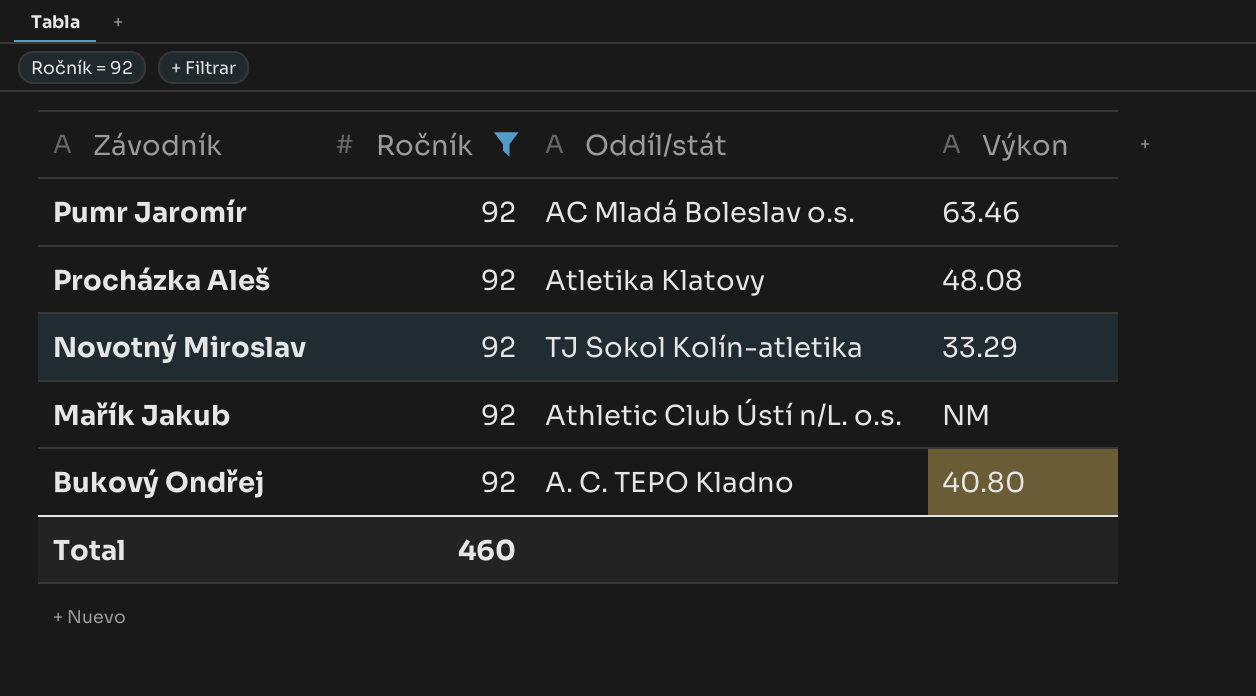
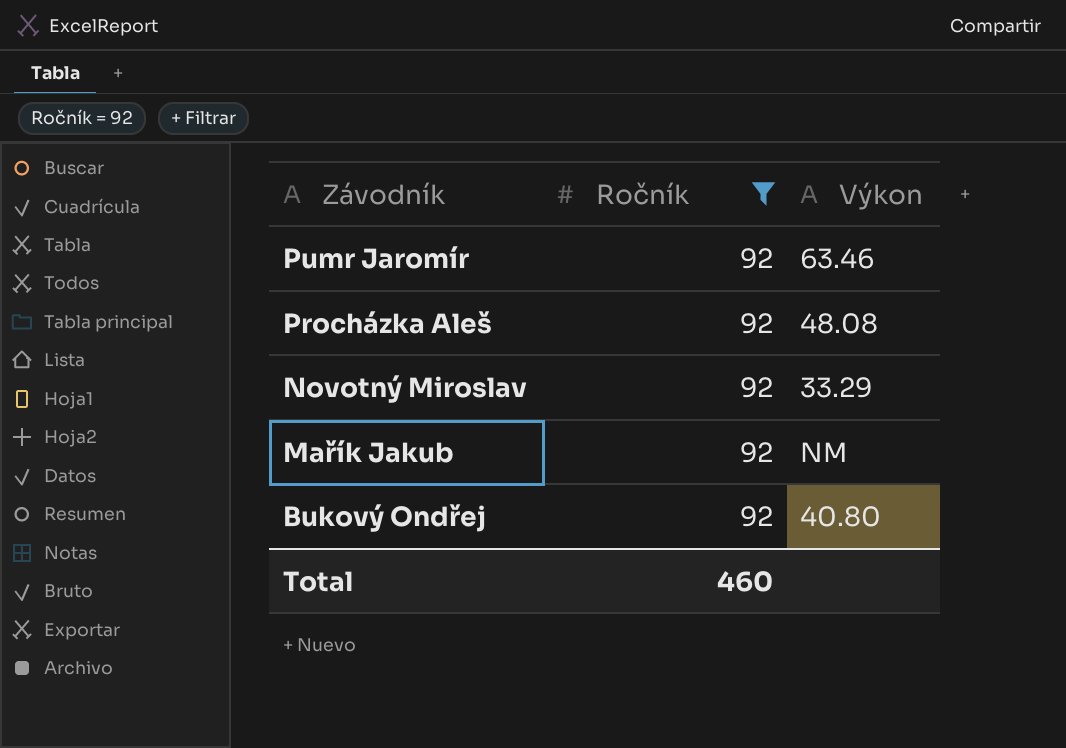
column Oddíl/stát | position: 3 -> none

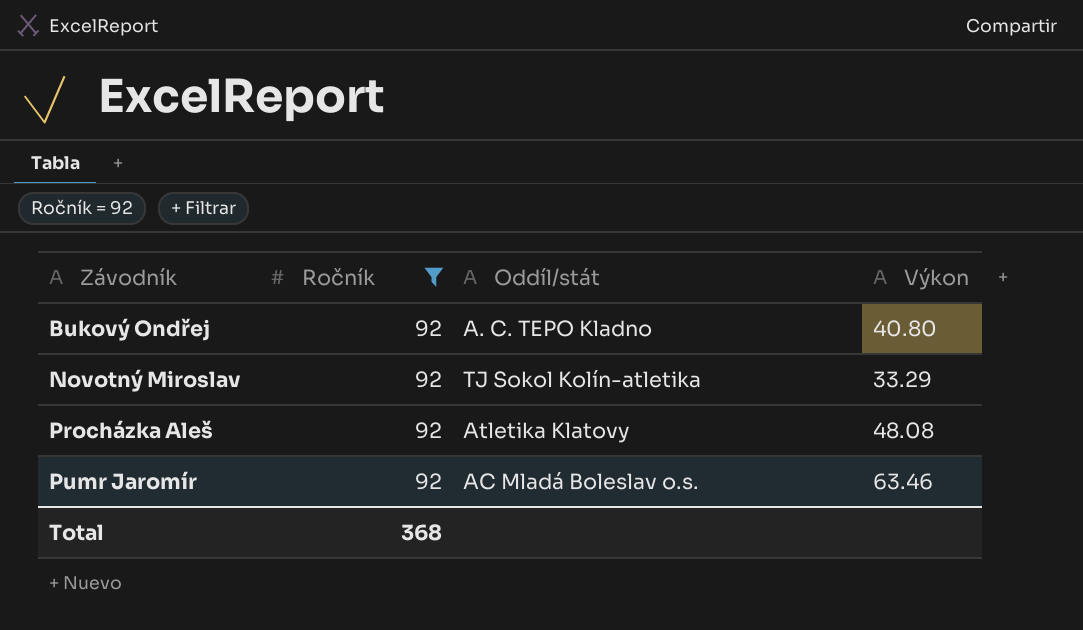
row order: Závodník descending -> Závodník ascending
column Oddíl/stát | position: none -> 3
row Mařík Jakub: 92 | NM -> none
Total | Ročník: 460 -> 368

